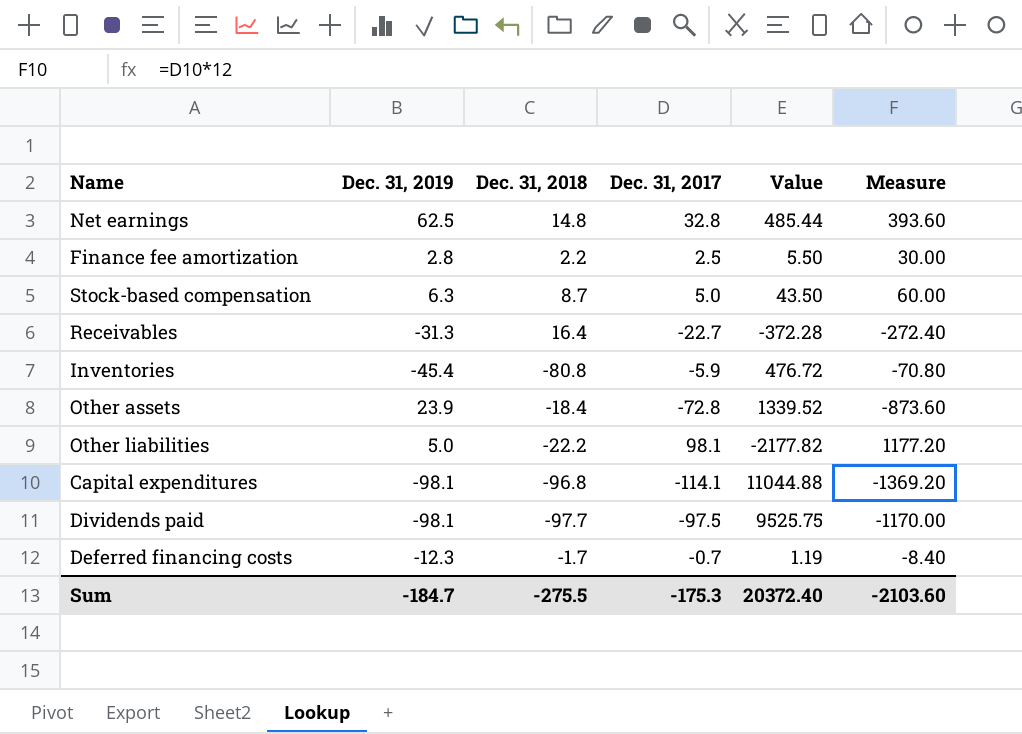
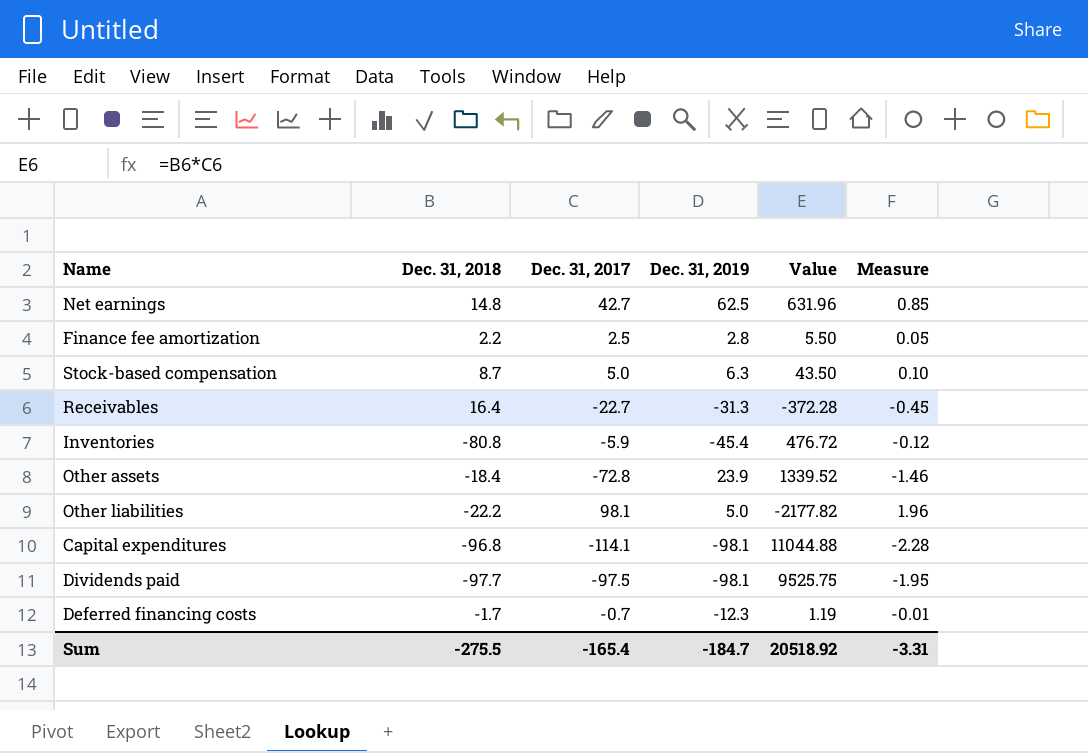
column Dec. 31, 2019 | position: 2 -> 4
column Measure | formula: [Dec. 31, 2017] * 12 -> [Dec. 31, 2017] * 0.02
Net earnings | Dec. 31, 2017: 32.8 -> 42.7
Net earnings | Value: 485.44 -> 631.96
Sum | Dec. 31, 2017: -175.3 -> -165.4
Sum | Value: 20372.40 -> 20518.92
Sum | Measure: -2103.60 -> -3.31

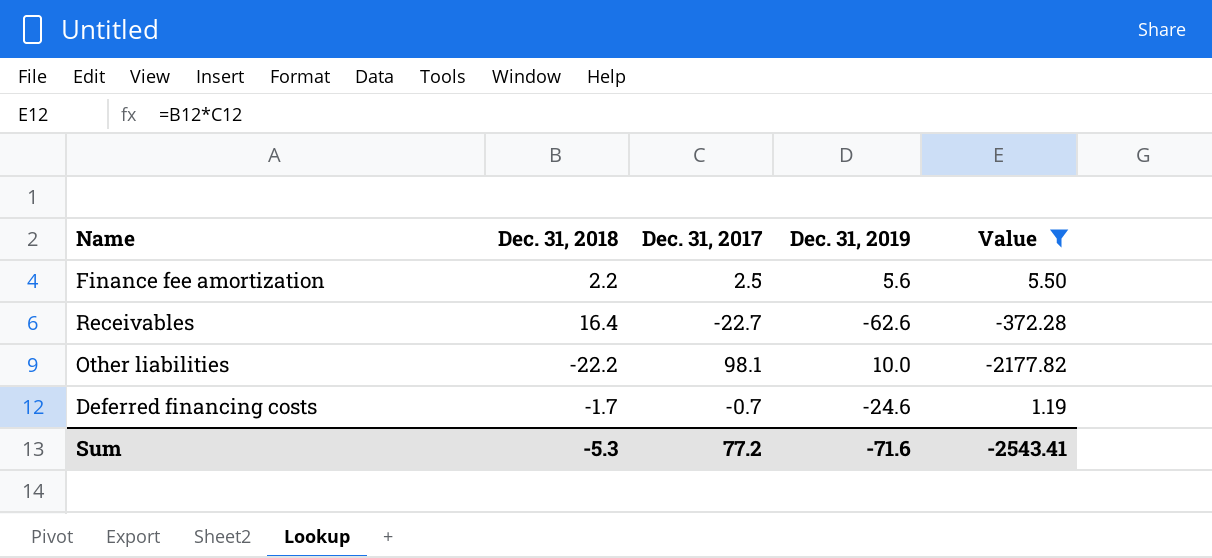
filter: none -> Value <= 5.50
column Measure | formula: [Dec. 31, 2017] * 0.02 -> none
Finance fee amortization | Dec. 31, 2019: 2.8 -> 5.6
Receivables | Dec. 31, 2019: -31.3 -> -62.6
Other liabilities | Dec. 31, 2019: 5.0 -> 10.0
Deferred financing costs | Dec. 31, 2019: -12.3 -> -24.6
Sum | Dec. 31, 2018: -275.5 -> -5.3
Sum | Dec. 31, 2017: -165.4 -> 77.2
Sum | Dec. 31, 2019: -184.7 -> -71.6
Sum | Value: 20518.92 -> -2543.41

